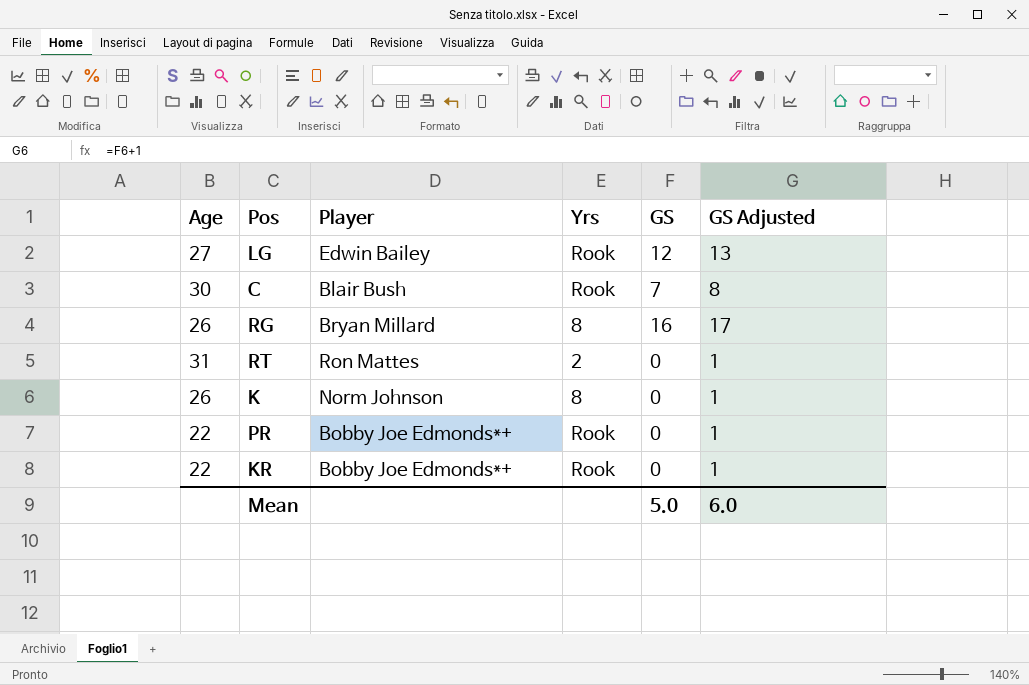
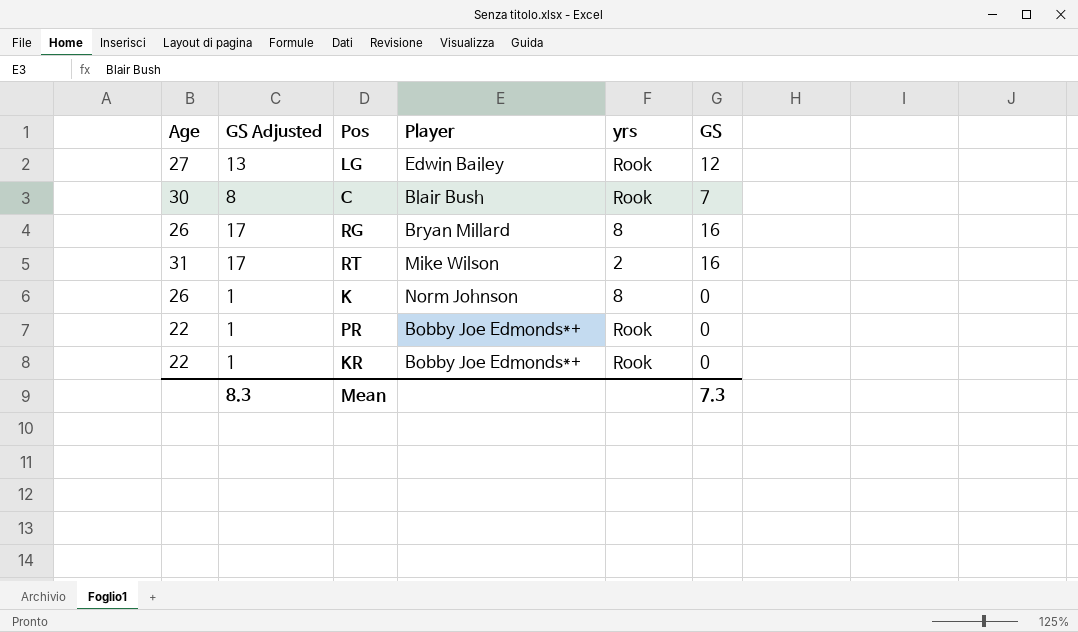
column GS Adjusted | position: 6 -> 2
column name: Yrs -> yrs
RT | GS Adjusted: 1 -> 17
RT | Player: Ron Mattes -> Mike Wilson
RT | GS: 0 -> 16
Mean | GS Adjusted: 6.0 -> 8.3
Mean | GS: 5.0 -> 7.3

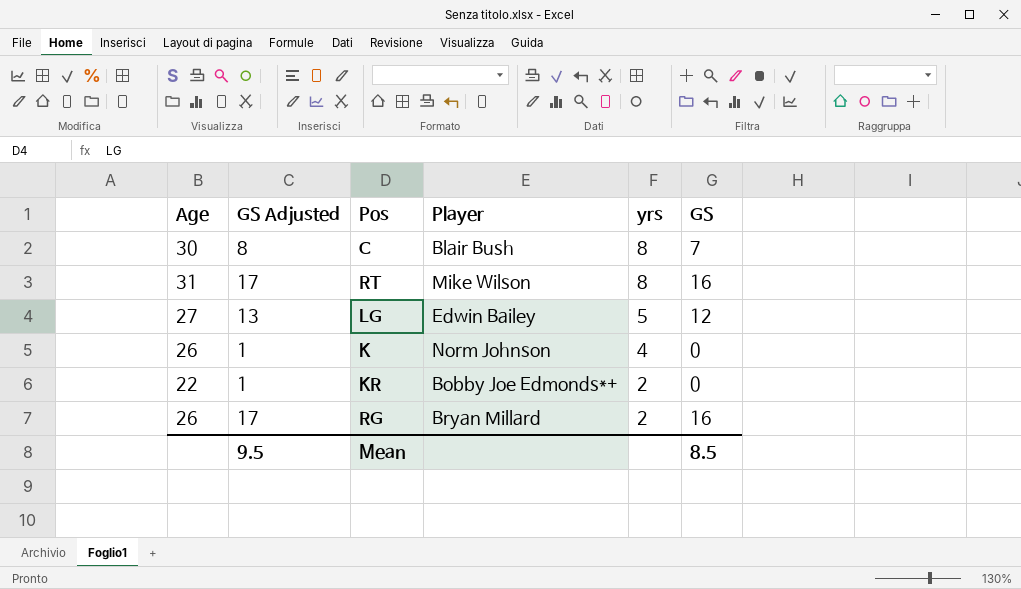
row order: none -> yrs descending
row PR: 22 | 1 | Bobby Joe Edmonds*+ | Rook | 0 -> none
C | yrs: Rook -> 8
RT | yrs: 2 -> 8
LG | yrs: Rook -> 5
K | yrs: 8 -> 4
KR | yrs: Rook -> 2
RG | yrs: 8 -> 2
Mean | GS Adjusted: 8.3 -> 9.5
Mean | GS: 7.3 -> 8.5

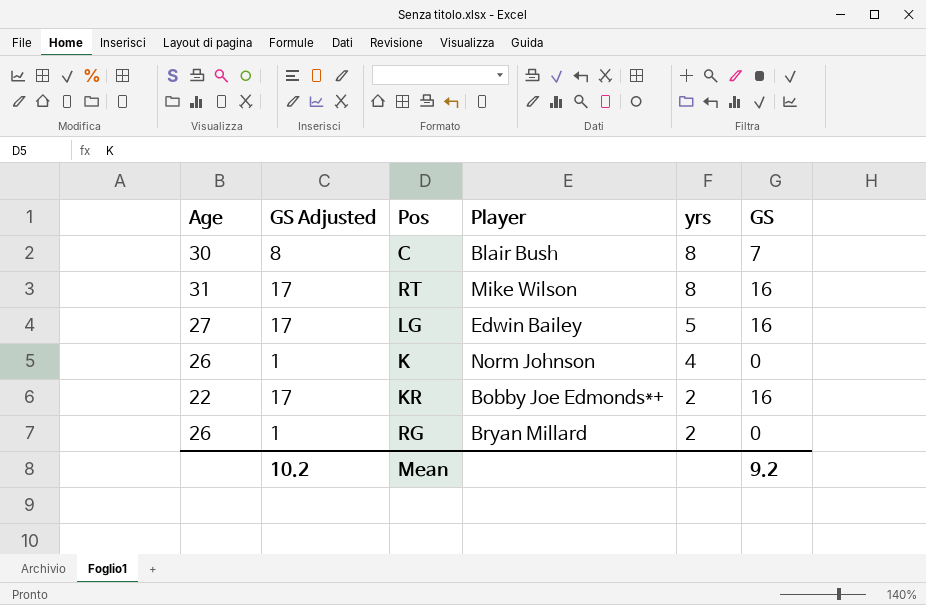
LG | GS Adjusted: 13 -> 17
LG | GS: 12 -> 16
KR | GS Adjusted: 1 -> 17
KR | GS: 0 -> 16
RG | GS Adjusted: 17 -> 1
RG | GS: 16 -> 0
Mean | GS Adjusted: 9.5 -> 10.2
Mean | GS: 8.5 -> 9.2

